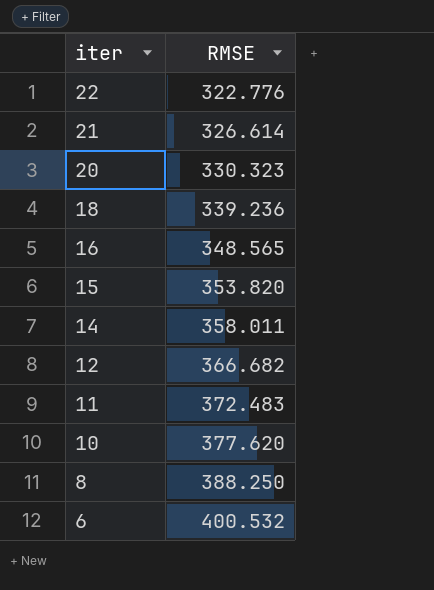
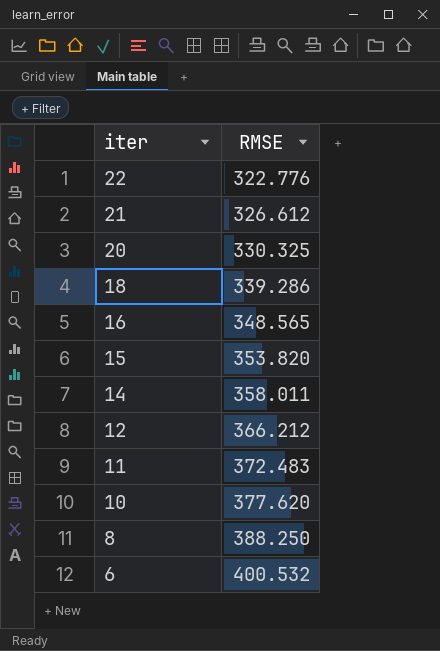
21 | RMSE: 326.614 -> 326.612
20 | RMSE: 330.323 -> 330.325
18 | RMSE: 339.236 -> 339.286
12 | RMSE: 366.682 -> 366.212

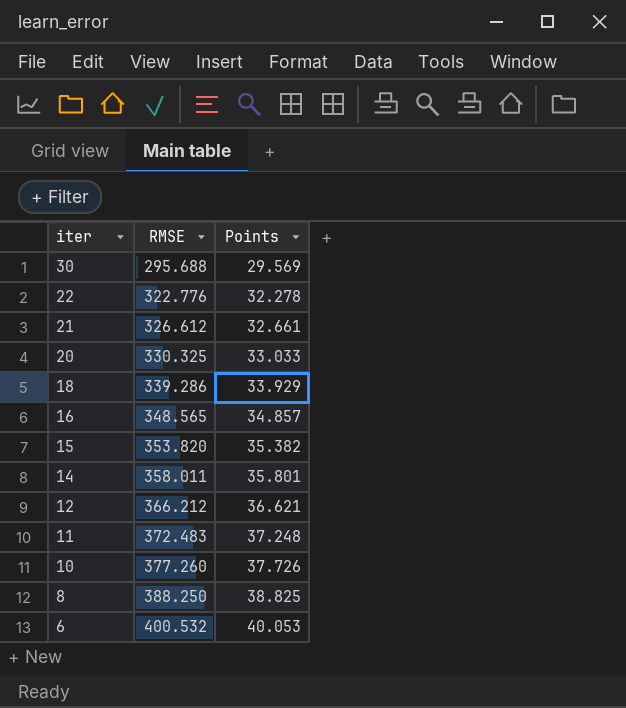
column Points | formula: none -> [RMSE] * 0.1
row 30: none -> 295.688 | 29.569
10 | RMSE: 377.620 -> 377.260

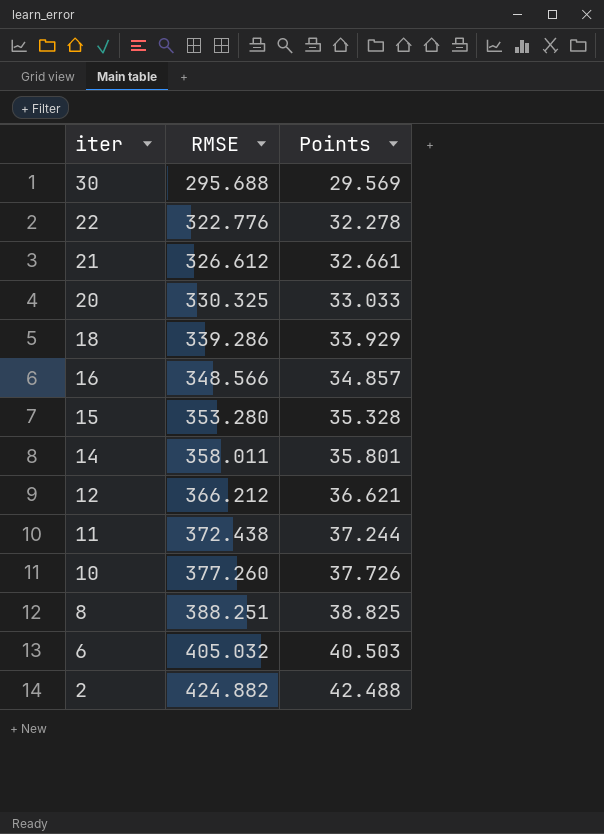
16 | RMSE: 348.565 -> 348.566
15 | RMSE: 353.820 -> 353.280
15 | Points: 35.382 -> 35.328
11 | RMSE: 372.483 -> 372.438
11 | Points: 37.248 -> 37.244
8 | RMSE: 388.250 -> 388.251
6 | RMSE: 400.532 -> 405.032
6 | Points: 40.053 -> 40.503
row 2: none -> 424.882 | 42.488

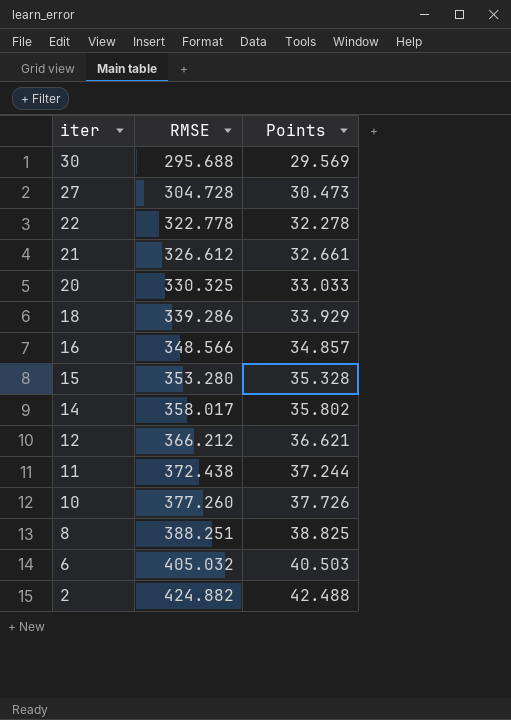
row 27: none -> 304.728 | 30.473
22 | RMSE: 322.776 -> 322.778
14 | RMSE: 358.011 -> 358.017
14 | Points: 35.801 -> 35.802

